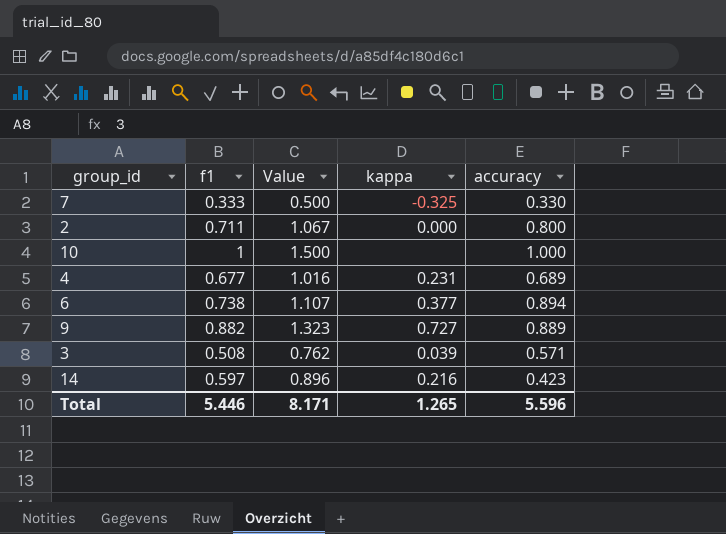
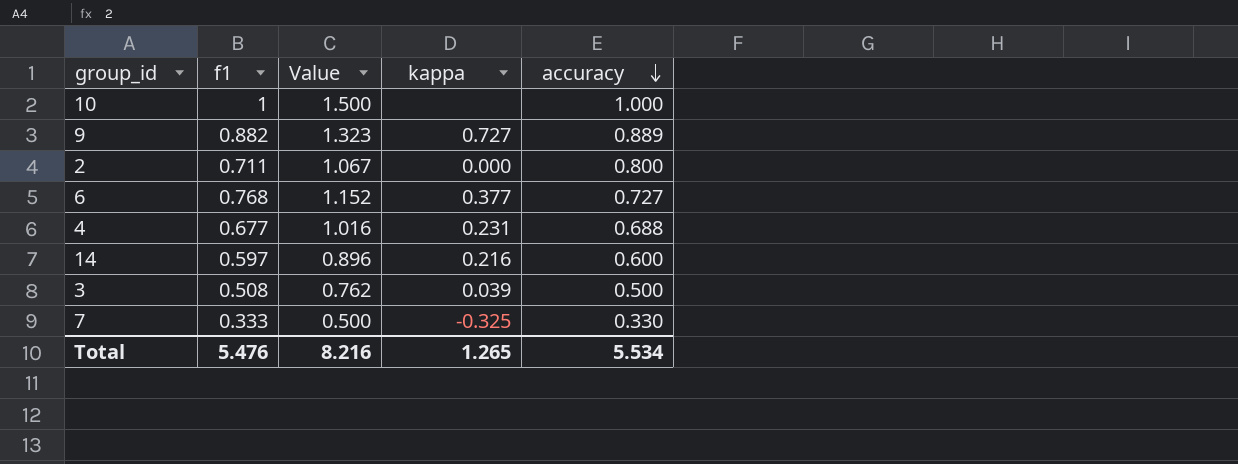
row order: none -> accuracy descending
6 | f1: 0.738 -> 0.768
6 | Value: 1.107 -> 1.152
6 | accuracy: 0.894 -> 0.727
4 | accuracy: 0.689 -> 0.688
14 | accuracy: 0.423 -> 0.600
3 | accuracy: 0.571 -> 0.500
Total | f1: 5.446 -> 5.476
Total | Value: 8.171 -> 8.216
Total | accuracy: 5.596 -> 5.534

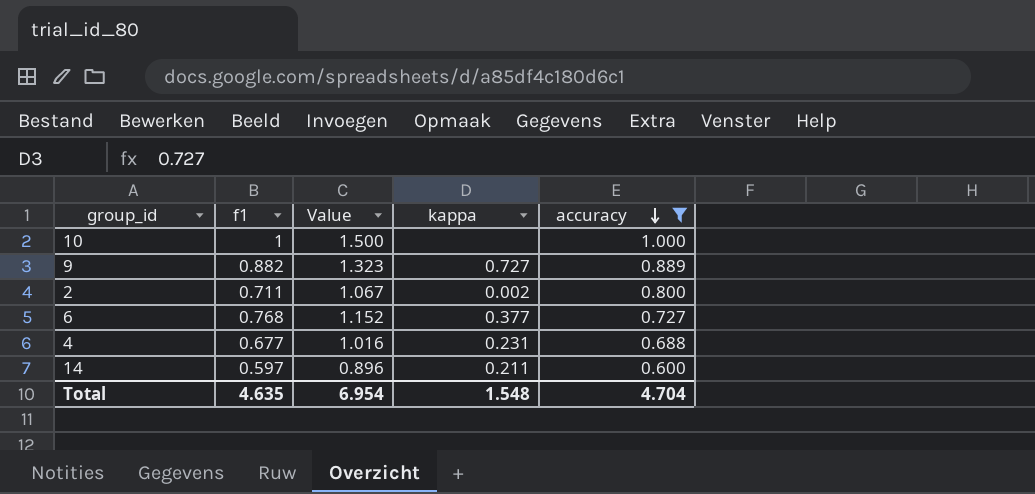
filter: none -> accuracy >= 0.600
2 | kappa: 0.000 -> 0.002
14 | kappa: 0.216 -> 0.211
Total | f1: 5.476 -> 4.635
Total | Value: 8.216 -> 6.954
Total | kappa: 1.265 -> 1.548
Total | accuracy: 5.534 -> 4.704

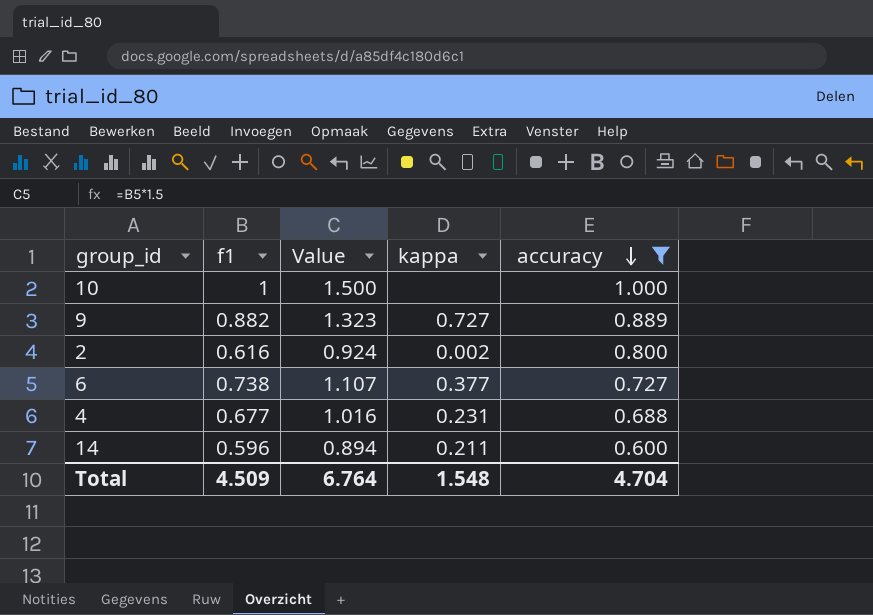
2 | f1: 0.711 -> 0.616
2 | Value: 1.067 -> 0.924
6 | f1: 0.768 -> 0.738
6 | Value: 1.152 -> 1.107
14 | f1: 0.597 -> 0.596
14 | Value: 0.896 -> 0.894
Total | f1: 4.635 -> 4.509
Total | Value: 6.954 -> 6.764

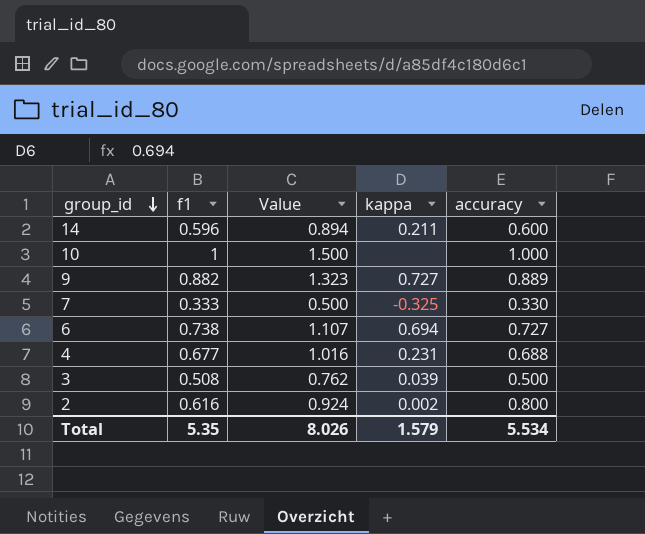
filter: accuracy >= 0.600 -> none
row order: accuracy descending -> group_id descending
6 | kappa: 0.377 -> 0.694
Total | f1: 4.509 -> 5.35
Total | Value: 6.764 -> 8.026
Total | kappa: 1.548 -> 1.579
Total | accuracy: 4.704 -> 5.534

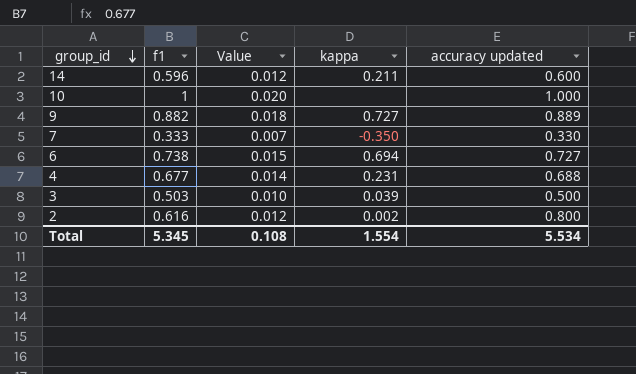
column Value | formula: [f1] * 1.5 -> [f1] * 0.02
column name: accuracy -> accuracy updated
7 | kappa: -0.325 -> -0.350
3 | f1: 0.508 -> 0.503
Total | f1: 5.35 -> 5.345
Total | Value: 8.026 -> 0.108
Total | kappa: 1.579 -> 1.554

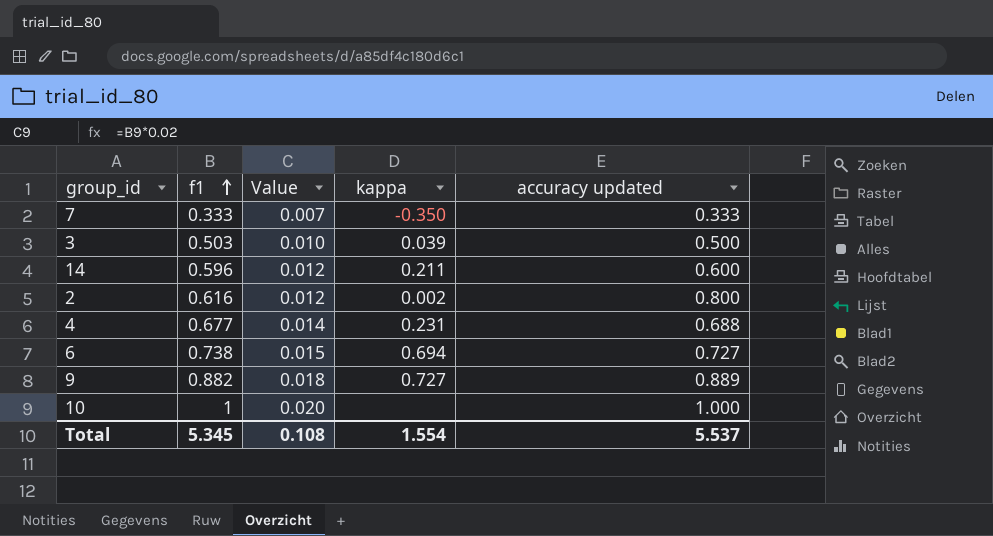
row order: group_id descending -> f1 ascending
7 | accuracy updated: 0.330 -> 0.333
Total | accuracy updated: 5.534 -> 5.537

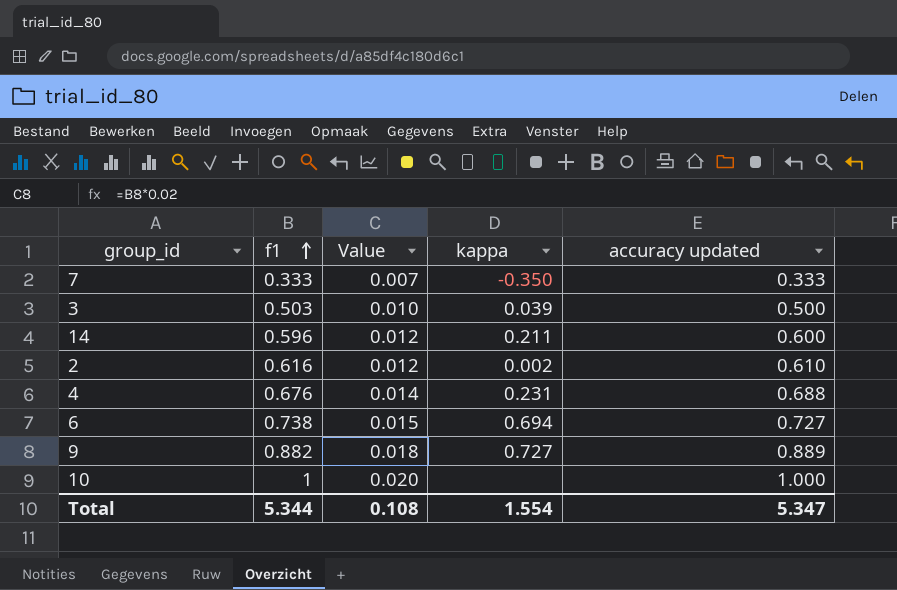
2 | accuracy updated: 0.800 -> 0.610
4 | f1: 0.677 -> 0.676
Total | f1: 5.345 -> 5.344
Total | accuracy updated: 5.537 -> 5.347

